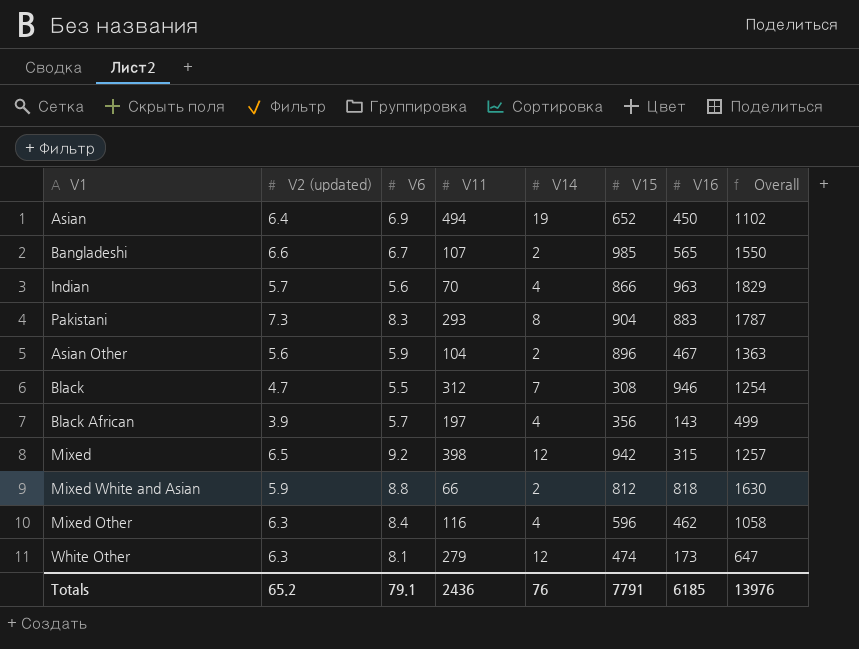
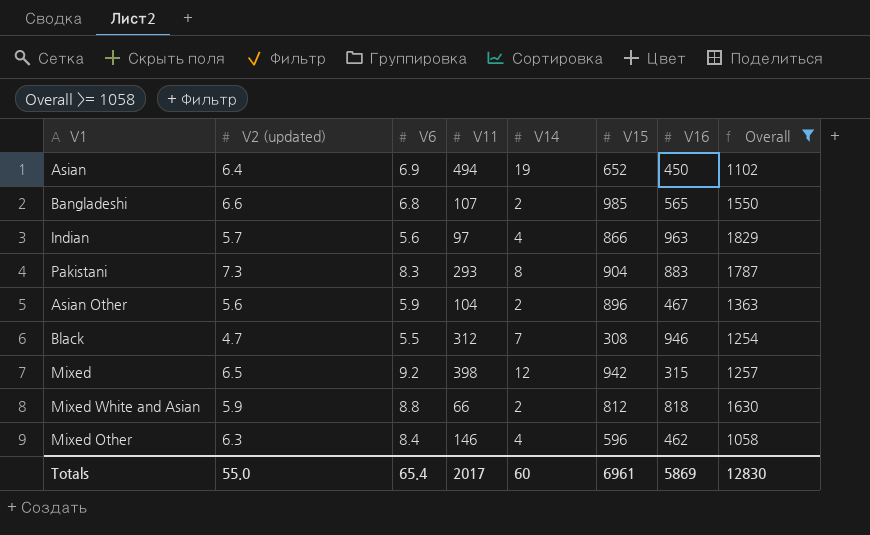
filter: none -> Overall >= 1058
Bangladeshi | V6: 6.7 -> 6.8
Indian | V11: 70 -> 97
Mixed Other | V11: 116 -> 146
Totals | V2 (updated): 65.2 -> 55.0
Totals | V6: 79.1 -> 65.4
Totals | V11: 2436 -> 2017
Totals | V14: 76 -> 60
Totals | V15: 7791 -> 6961
Totals | V16: 6185 -> 5869
Totals | Overall: 13976 -> 12830

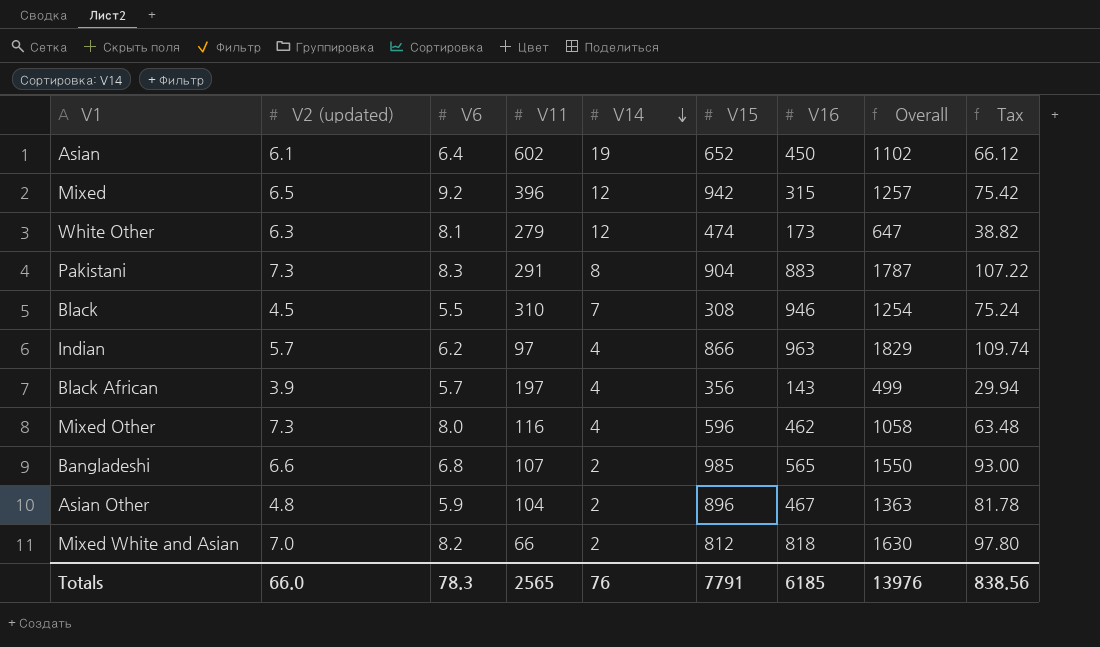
filter: Overall >= 1058 -> none
row order: none -> V14 descending
column Tax | formula: none -> [Overall] * 0.06
Asian | V2 (updated): 6.4 -> 6.1
Asian | V6: 6.9 -> 6.4
Asian | V11: 494 -> 602
Mixed | V11: 398 -> 396
Pakistani | V11: 293 -> 291
Black | V2 (updated): 4.7 -> 4.5
Black | V11: 312 -> 310
Indian | V6: 5.6 -> 6.2
Mixed Other | V2 (updated): 6.3 -> 7.3
Mixed Other | V6: 8.4 -> 8.0
Mixed Other | V11: 146 -> 116
Asian Other | V2 (updated): 5.6 -> 4.8
Mixed White and Asian | V2 (updated): 5.9 -> 7.0
Mixed White and Asian | V6: 8.8 -> 8.2
Totals | V2 (updated): 55.0 -> 66.0
Totals | V6: 65.4 -> 78.3
Totals | V11: 2017 -> 2565
Totals | V14: 60 -> 76
Totals | V15: 6961 -> 7791
Totals | V16: 5869 -> 6185
Totals | Overall: 12830 -> 13976

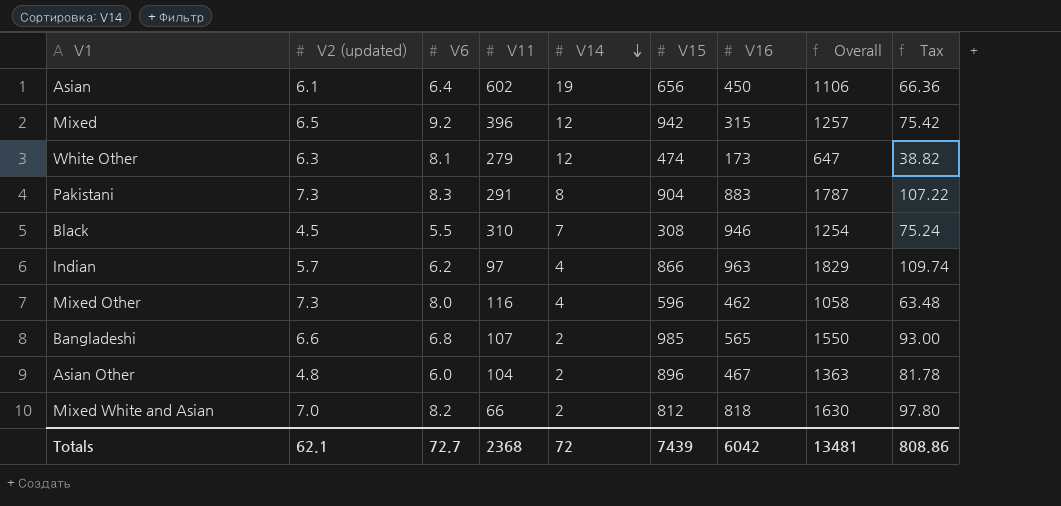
row Black African: 3.9 | 5.7 | 197 | 4 | 356 | 143 | 499 | 29.94 -> none
Asian | V15: 652 -> 656
Asian | Overall: 1102 -> 1106
Asian | Tax: 66.12 -> 66.36
Asian Other | V6: 5.9 -> 6.0
Totals | V2 (updated): 66.0 -> 62.1
Totals | V6: 78.3 -> 72.7
Totals | V11: 2565 -> 2368
Totals | V14: 76 -> 72
Totals | V15: 7791 -> 7439
Totals | V16: 6185 -> 6042
Totals | Overall: 13976 -> 13481
Totals | Tax: 838.56 -> 808.86

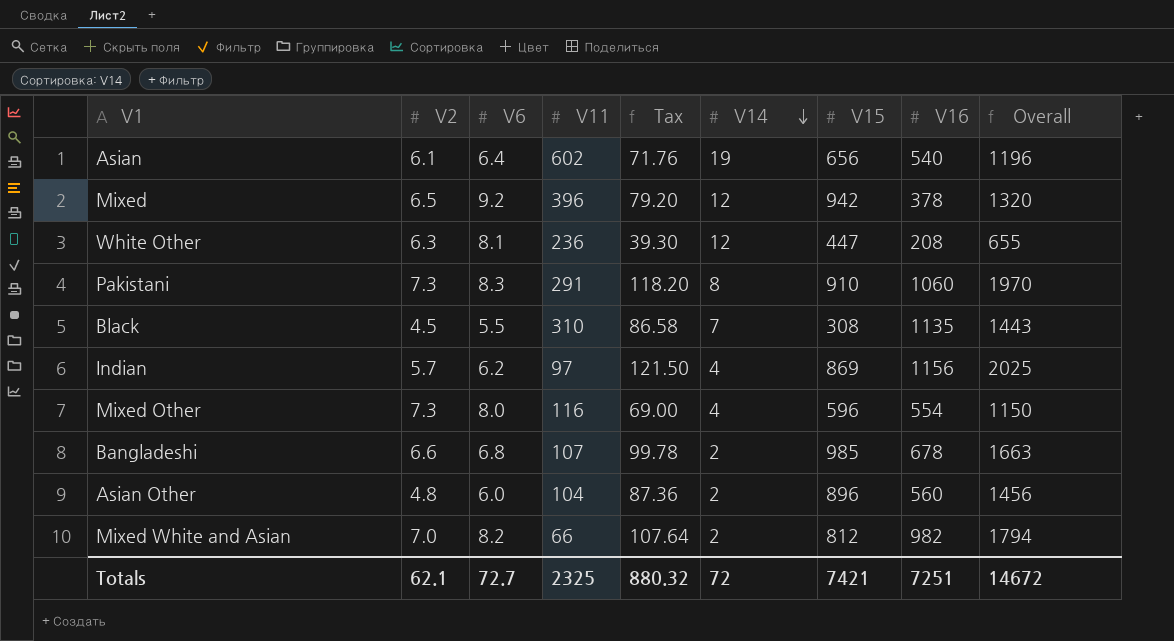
column name: V2 (updated) -> V2
column Tax | position: 9 -> 5
Asian | Tax: 66.36 -> 71.76
Asian | V16: 450 -> 540
Asian | Overall: 1106 -> 1196
Mixed | Tax: 75.42 -> 79.20
Mixed | V16: 315 -> 378
Mixed | Overall: 1257 -> 1320
White Other | V11: 279 -> 236
White Other | Tax: 38.82 -> 39.30
White Other | V15: 474 -> 447
White Other | V16: 173 -> 208
White Other | Overall: 647 -> 655
Pakistani | Tax: 107.22 -> 118.20
Pakistani | V15: 904 -> 910
Pakistani | V16: 883 -> 1060
Pakistani | Overall: 1787 -> 1970
Black | Tax: 75.24 -> 86.58
Black | V16: 946 -> 1135
Black | Overall: 1254 -> 1443
Indian | Tax: 109.74 -> 121.50
Indian | V15: 866 -> 869
Indian | V16: 963 -> 1156
Indian | Overall: 1829 -> 2025
Mixed Other | Tax: 63.48 -> 69.00
Mixed Other | V16: 462 -> 554
Mixed Other | Overall: 1058 -> 1150
Bangladeshi | Tax: 93.00 -> 99.78
Bangladeshi | V16: 565 -> 678
Bangladeshi | Overall: 1550 -> 1663
Asian Other | Tax: 81.78 -> 87.36
Asian Other | V16: 467 -> 560
Asian Other | Overall: 1363 -> 1456
Mixed White and Asian | Tax: 97.80 -> 107.64
Mixed White and Asian | V16: 818 -> 982
Mixed White and Asian | Overall: 1630 -> 1794
Totals | V11: 2368 -> 2325
Totals | Tax: 808.86 -> 880.32
Totals | V15: 7439 -> 7421
Totals | V16: 6042 -> 7251
Totals | Overall: 13481 -> 14672

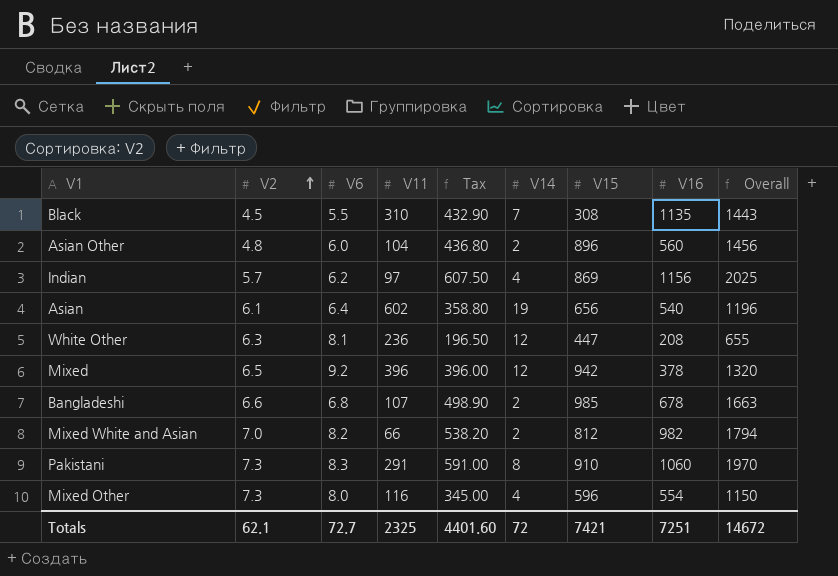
row order: V14 descending -> V2 ascending
column Tax | formula: [Overall] * 0.06 -> [Overall] * 0.3
Totals | Tax: 880.32 -> 4401.60

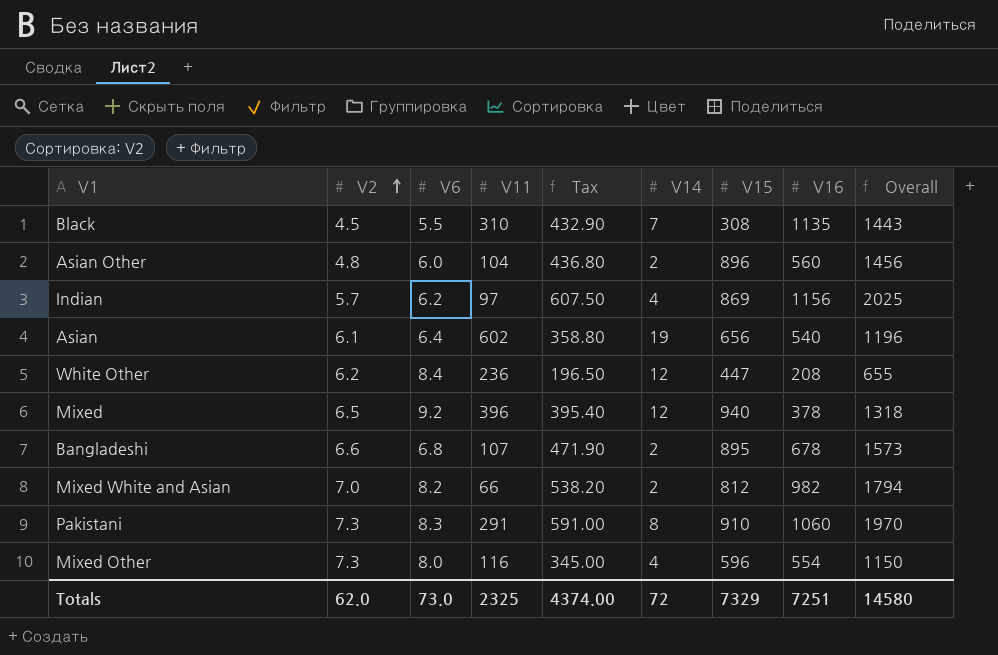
White Other | V2: 6.3 -> 6.2
White Other | V6: 8.1 -> 8.4
Mixed | Tax: 396.00 -> 395.40
Mixed | V15: 942 -> 940
Mixed | Overall: 1320 -> 1318
Bangladeshi | Tax: 498.90 -> 471.90
Bangladeshi | V15: 985 -> 895
Bangladeshi | Overall: 1663 -> 1573
Totals | V2: 62.1 -> 62.0
Totals | V6: 72.7 -> 73.0
Totals | Tax: 4401.60 -> 4374.00
Totals | V15: 7421 -> 7329
Totals | Overall: 14672 -> 14580

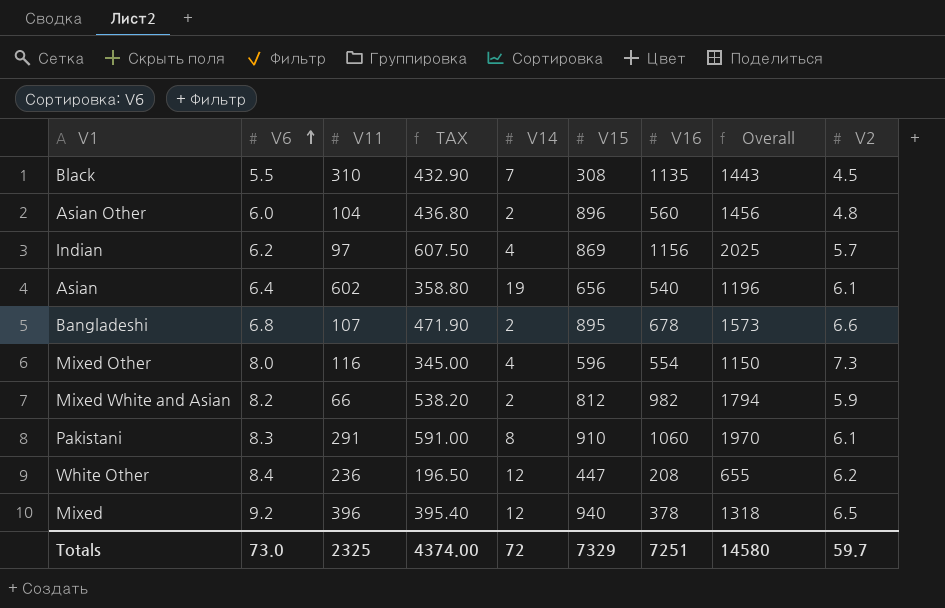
row order: V2 ascending -> V6 ascending
column name: Tax -> TAX
column V2 | position: 2 -> 9
Mixed White and Asian | V2: 7.0 -> 5.9
Pakistani | V2: 7.3 -> 6.1
Totals | V2: 62.0 -> 59.7

